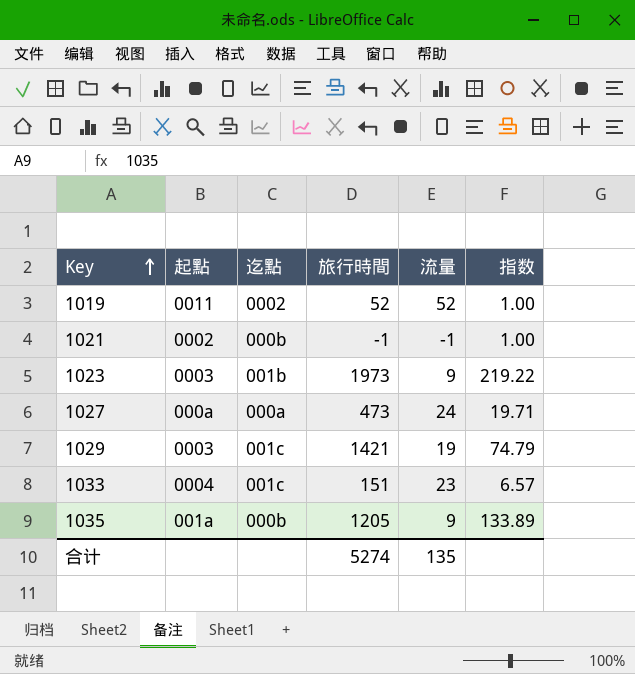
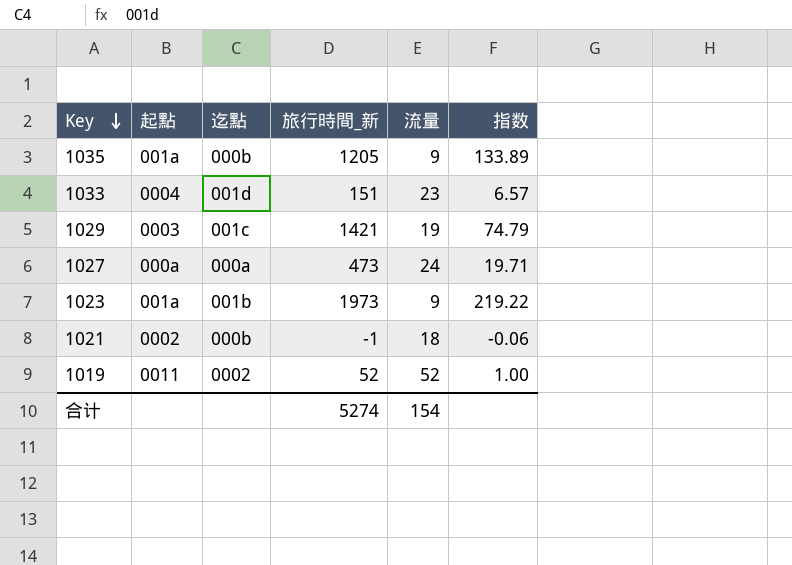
row order: Key ascending -> Key descending
column name: 旅行時間 -> 旅行時間_新
1033 | 迄點: 001c -> 001d
1023 | 起點: 0003 -> 001a
1021 | 流量: -1 -> 18
1021 | 指数: 1.00 -> -0.06
合计 | 流量: 135 -> 154

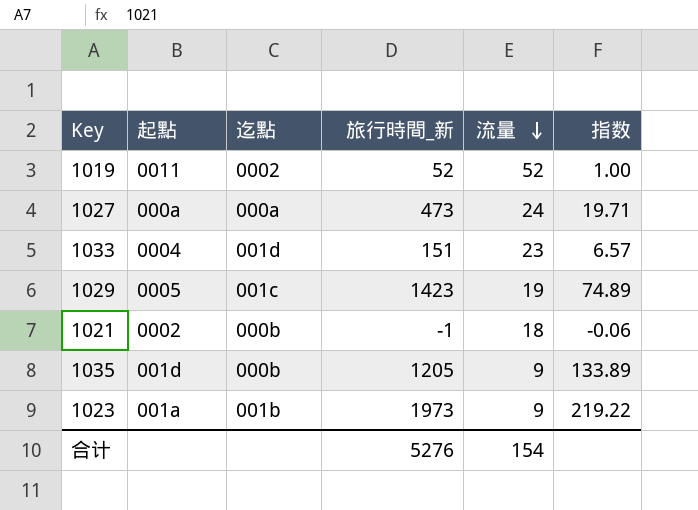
row order: Key descending -> 流量 descending
1029 | 起點: 0003 -> 0005
1029 | 旅行時間_新: 1421 -> 1423
1029 | 指数: 74.79 -> 74.89
1035 | 起點: 001a -> 001d
合计 | 旅行時間_新: 5274 -> 5276

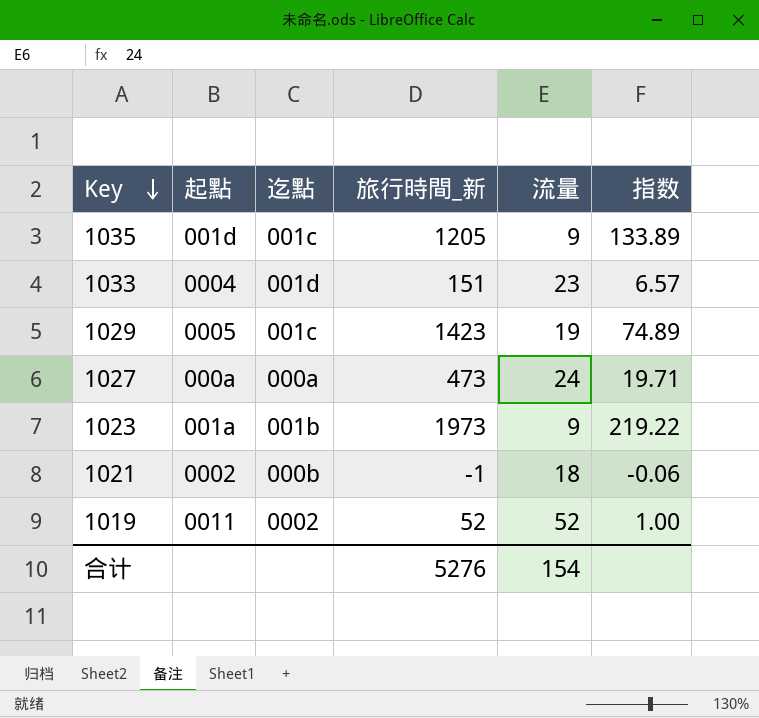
row order: 流量 descending -> Key descending
1035 | 迄點: 000b -> 001c

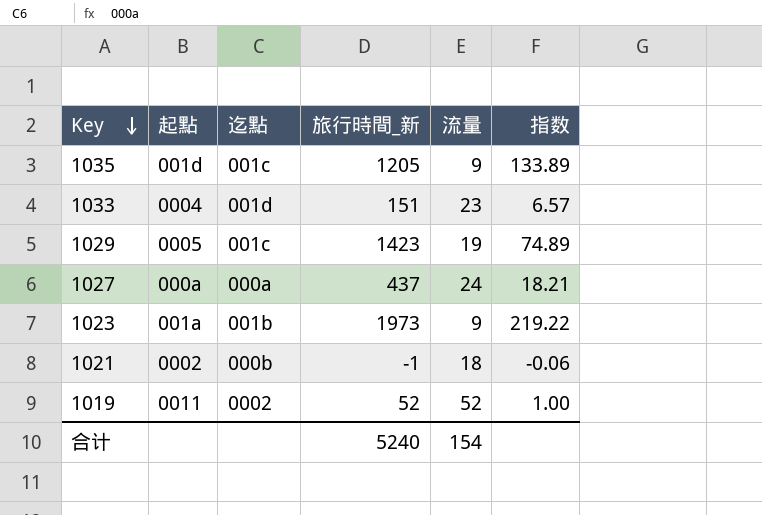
1027 | 旅行時間_新: 473 -> 437
1027 | 指数: 19.71 -> 18.21
合计 | 旅行時間_新: 5276 -> 5240

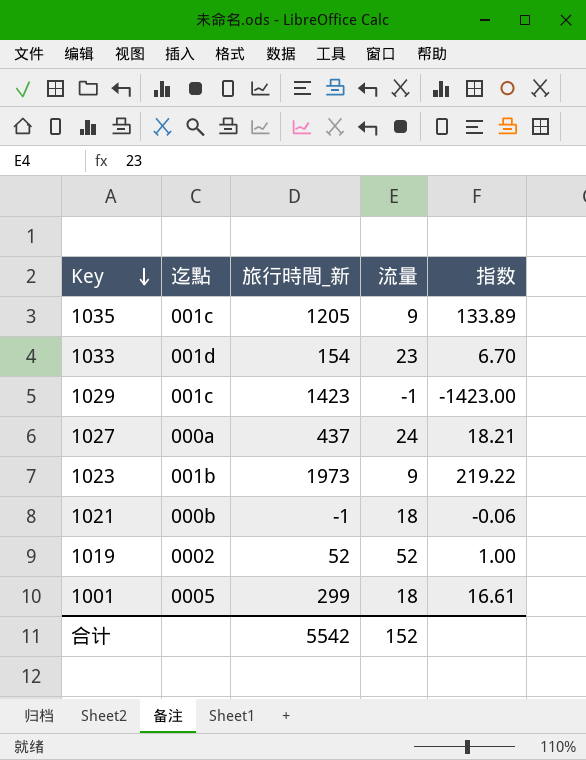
column 起點 | position: 2 -> none
1033 | 旅行時間_新: 151 -> 154
1033 | 指数: 6.57 -> 6.70
1029 | 流量: 19 -> -1
1029 | 指数: 74.89 -> -1423.00
row 1001: none -> 0005 | 299 | 18 | 16.61
合计 | 旅行時間_新: 5240 -> 5542
合计 | 流量: 154 -> 152

